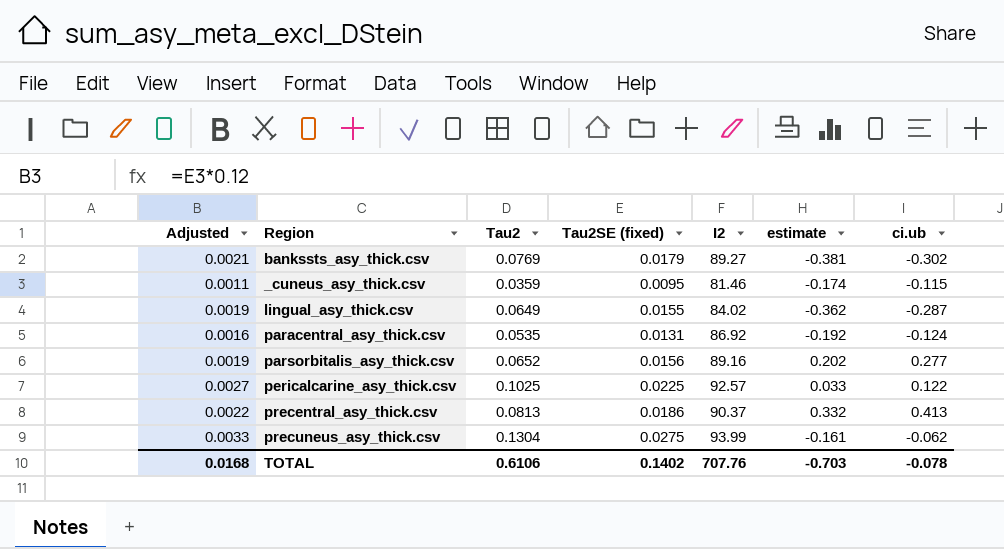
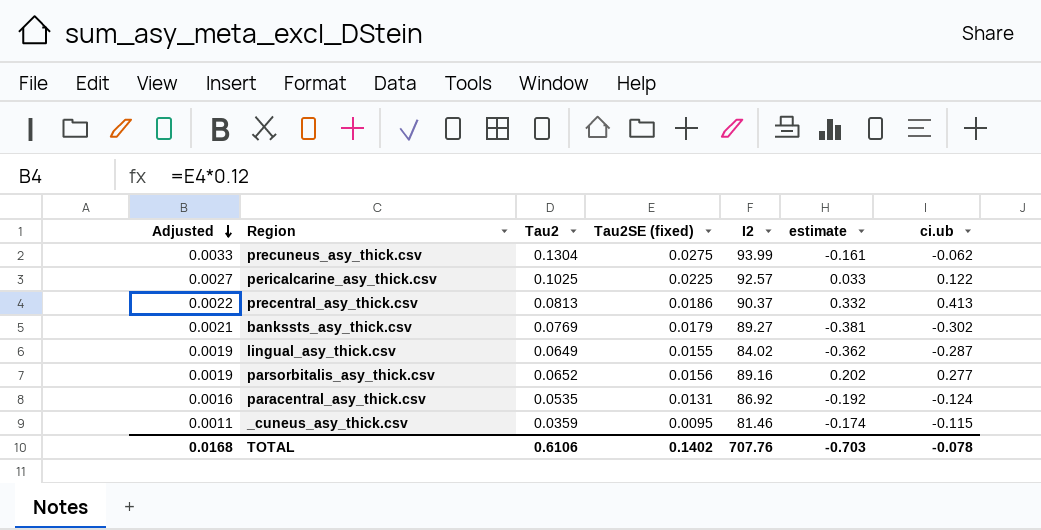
row order: none -> Adjusted descending

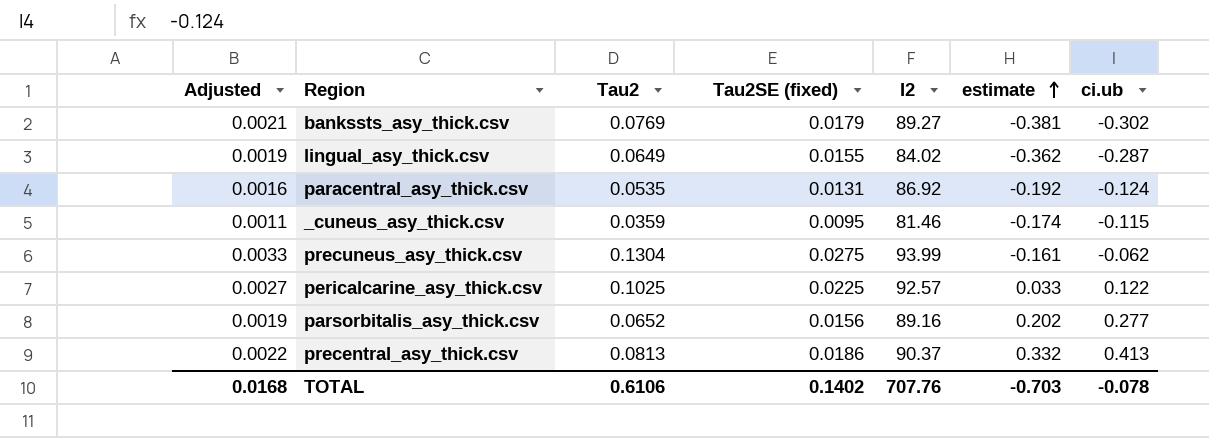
row order: Adjusted descending -> estimate ascending

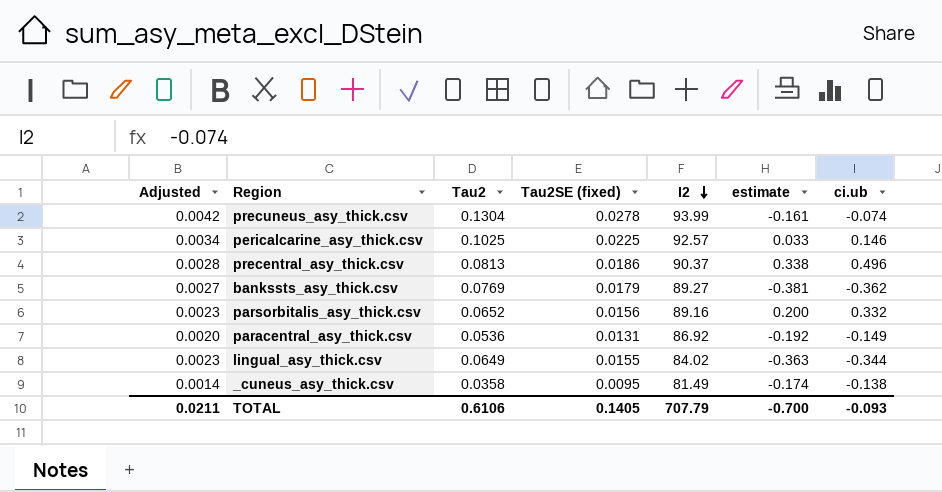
row order: estimate ascending -> I2 descending
column Adjusted | formula: [Tau2SE (fixed)] * 0.12 -> [Tau2SE (fixed)] * 0.15
precuneus_asy_thick.csv | Tau2SE (fixed): 0.0275 -> 0.0278
precuneus_asy_thick.csv | ci.ub: -0.062 -> -0.074
pericalcarine_asy_thick.csv | ci.ub: 0.122 -> 0.146
precentral_asy_thick.csv | estimate: 0.332 -> 0.338
precentral_asy_thick.csv | ci.ub: 0.413 -> 0.496
bankssts_asy_thick.csv | ci.ub: -0.302 -> -0.362
parsorbitalis_asy_thick.csv | estimate: 0.202 -> 0.200
parsorbitalis_asy_thick.csv | ci.ub: 0.277 -> 0.332
paracentral_asy_thick.csv | Tau2: 0.0535 -> 0.0536
paracentral_asy_thick.csv | ci.ub: -0.124 -> -0.149
lingual_asy_thick.csv | estimate: -0.362 -> -0.363
lingual_asy_thick.csv | ci.ub: -0.287 -> -0.344
_cuneus_asy_thick.csv | Tau2: 0.0359 -> 0.0358
_cuneus_asy_thick.csv | I2: 81.46 -> 81.49
_cuneus_asy_thick.csv | ci.ub: -0.115 -> -0.138
TOTAL | Adjusted: 0.0168 -> 0.0211
TOTAL | Tau2SE (fixed): 0.1402 -> 0.1405
TOTAL | I2: 707.76 -> 707.79
TOTAL | estimate: -0.703 -> -0.700
TOTAL | ci.ub: -0.078 -> -0.093

